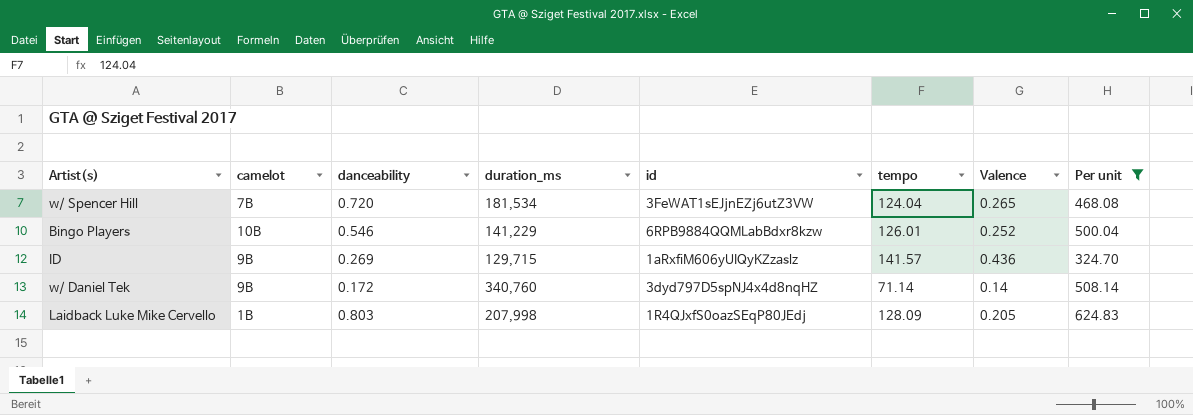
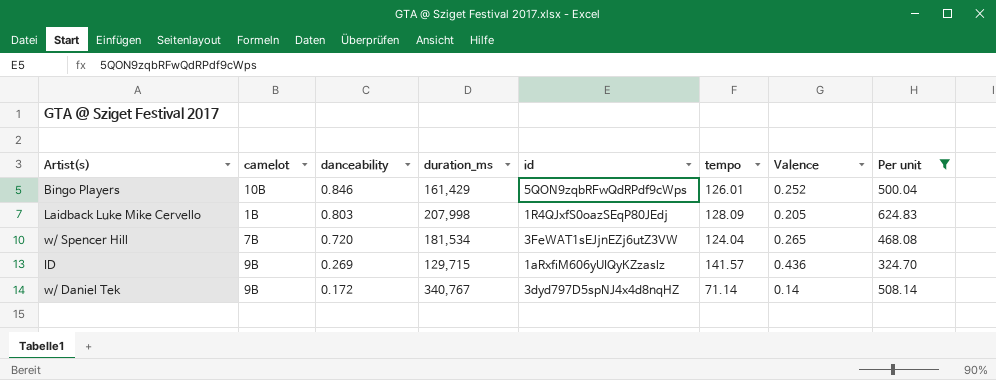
row order: none -> danceability descending
Bingo Players | danceability: 0.546 -> 0.846
Bingo Players | duration_ms: 141,229 -> 161,429
Bingo Players | id: 6RPB9884QQMLabBdxr8kzw -> 5QON9zqbRFwQdRPdf9cWps
w/ Daniel Tek | duration_ms: 340,760 -> 340,767

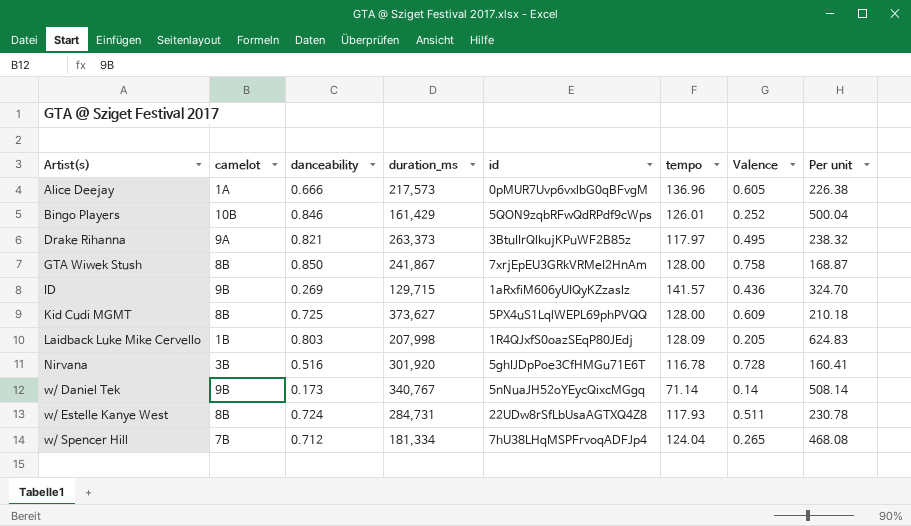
filter: Per unit >= 324.70 -> none
row order: danceability descending -> Artist(s) ascending
w/ Daniel Tek | danceability: 0.172 -> 0.173
w/ Daniel Tek | id: 3dyd797D5spNJ4x4d8nqHZ -> 5nNuaJH52oYEycQixcMGgq
w/ Spencer Hill | danceability: 0.720 -> 0.712
w/ Spencer Hill | duration_ms: 181,534 -> 181,334
w/ Spencer Hill | id: 3FeWAT1sEJjnEZj6utZ3VW -> 7hU38LHqMSPFrvoqADFJp4

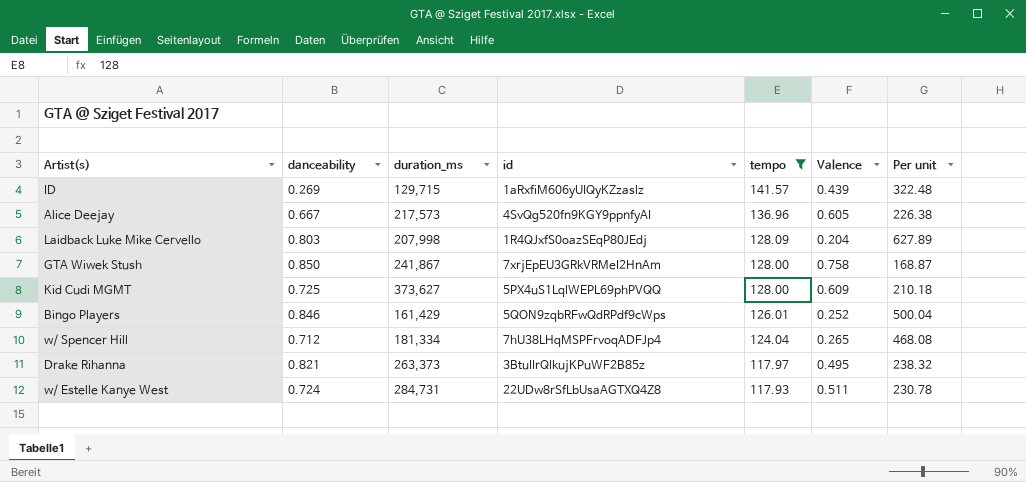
filter: none -> tempo >= 117.93
row order: Artist(s) ascending -> tempo descending
column camelot | position: 2 -> none
ID | Valence: 0.436 -> 0.439
ID | Per unit: 324.70 -> 322.48
Alice Deejay | danceability: 0.666 -> 0.667
Alice Deejay | id: 0pMUR7Uvp6vxlbG0qBFvgM -> 4SvQg520fn9KGY9ppnfyAI
Laidback Luke Mike Cervello | Valence: 0.205 -> 0.204
Laidback Luke Mike Cervello | Per unit: 624.83 -> 627.89

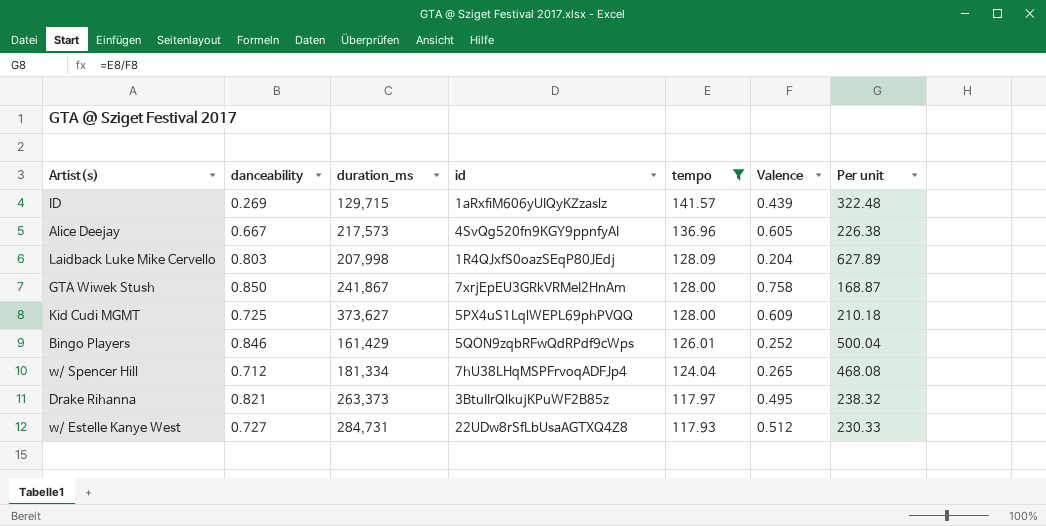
w/ Estelle Kanye West | danceability: 0.724 -> 0.727
w/ Estelle Kanye West | Valence: 0.511 -> 0.512
w/ Estelle Kanye West | Per unit: 230.78 -> 230.33

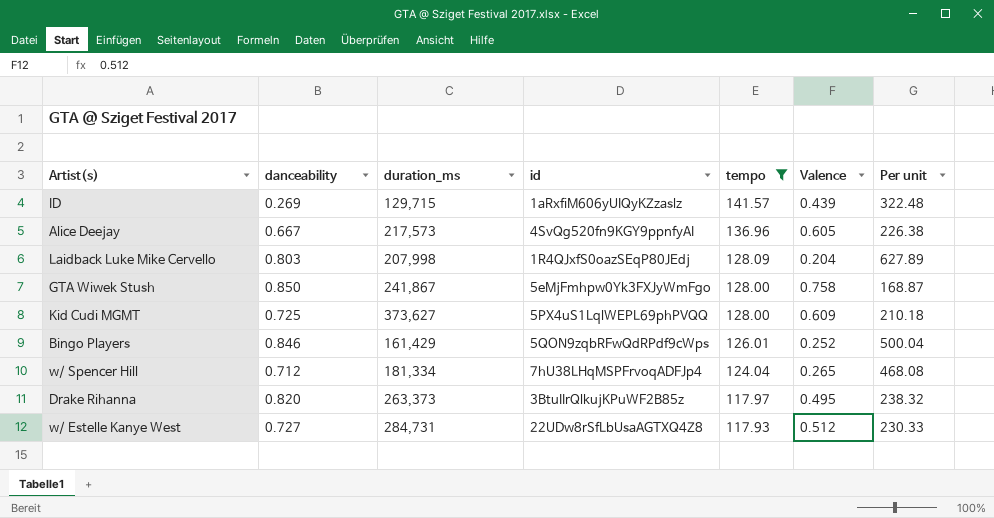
GTA Wiwek Stush | id: 7xrjEpEU3GRkVRMeI2HnAm -> 5eMjFmhpw0Yk3FXJyWmFgo
Drake Rihanna | danceability: 0.821 -> 0.820

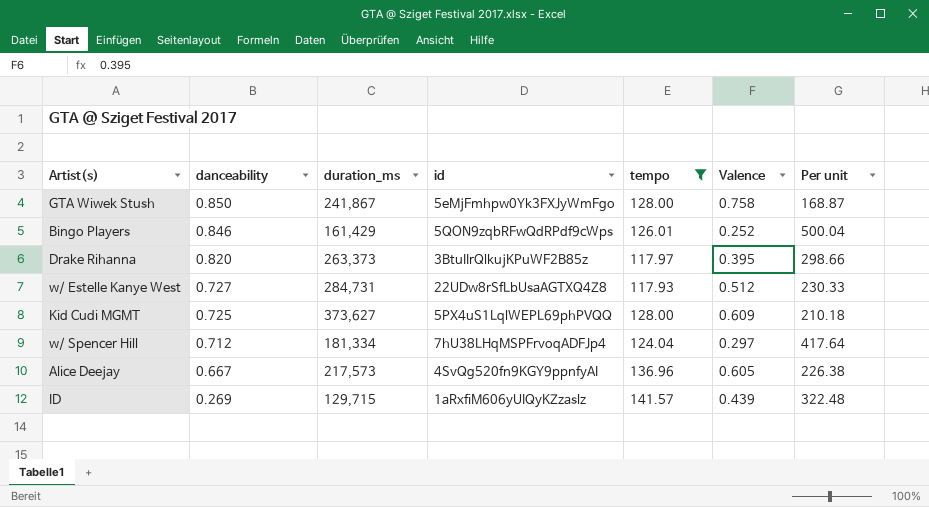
row order: tempo descending -> danceability descending
row Laidback Luke Mike Cervello: 0.803 | 207,998 | 1R4QJxfS0oazSEqP80JEdj | 128.09 | 0.204 | 627.89 -> none
Drake Rihanna | Valence: 0.495 -> 0.395
Drake Rihanna | Per unit: 238.32 -> 298.66
w/ Spencer Hill | Valence: 0.265 -> 0.297
w/ Spencer Hill | Per unit: 468.08 -> 417.64

